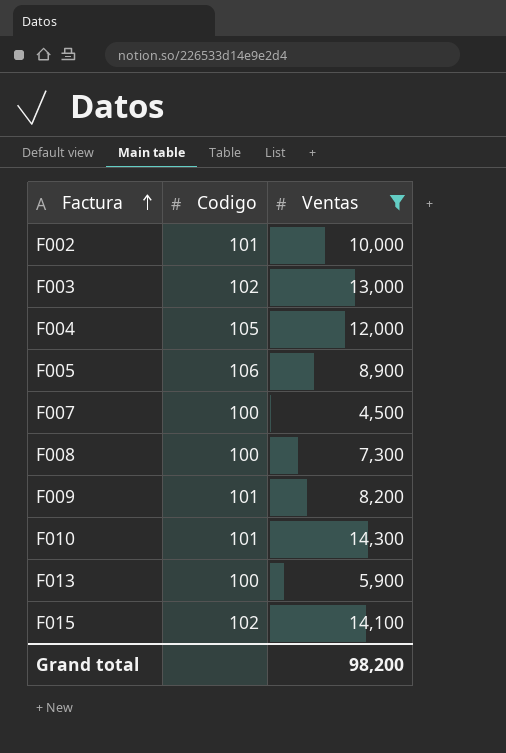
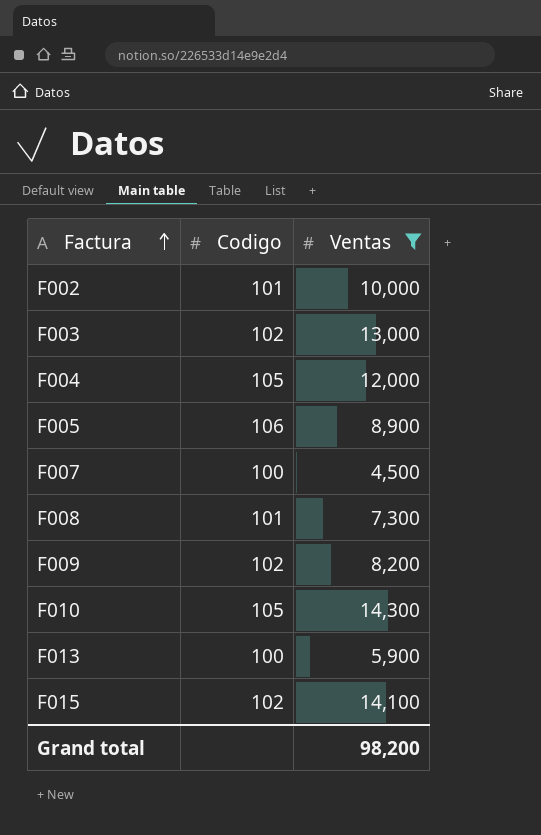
F008 | Codigo: 100 -> 101
F009 | Codigo: 101 -> 102
F010 | Codigo: 101 -> 105

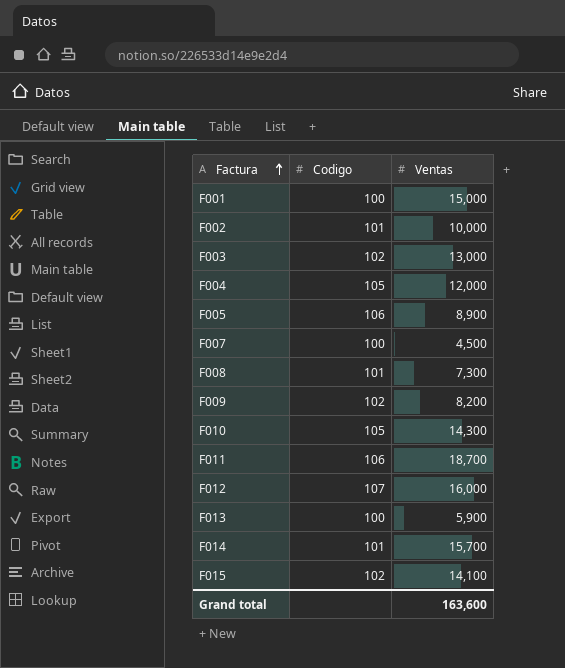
filter: Ventas <= 14,300 -> none
Grand total | Ventas: 98,200 -> 163,600

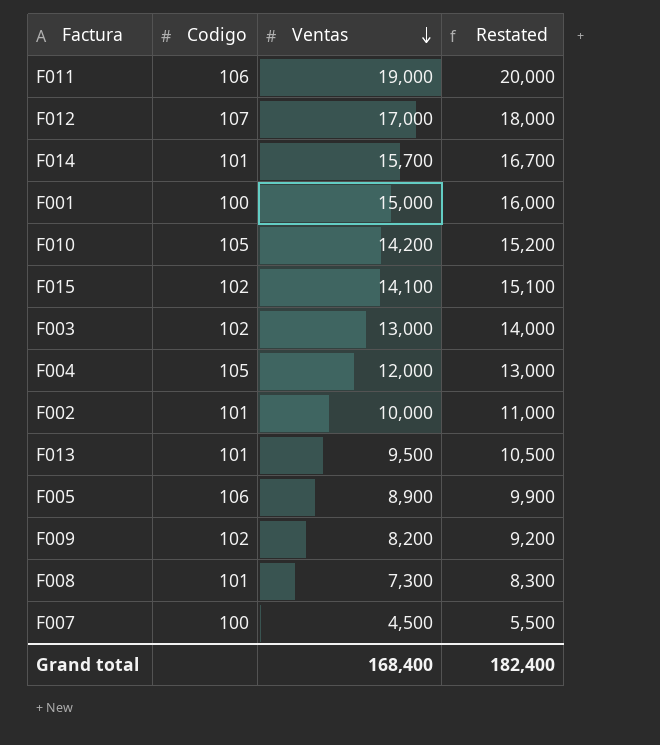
row order: Factura ascending -> Ventas descending
column Restated | formula: none -> [Ventas] + 1000
F011 | Ventas: 18,700 -> 19,000
F012 | Ventas: 16,000 -> 17,000
F010 | Ventas: 14,300 -> 14,200
F013 | Codigo: 100 -> 101
F013 | Ventas: 5,900 -> 9,500
Grand total | Ventas: 163,600 -> 168,400

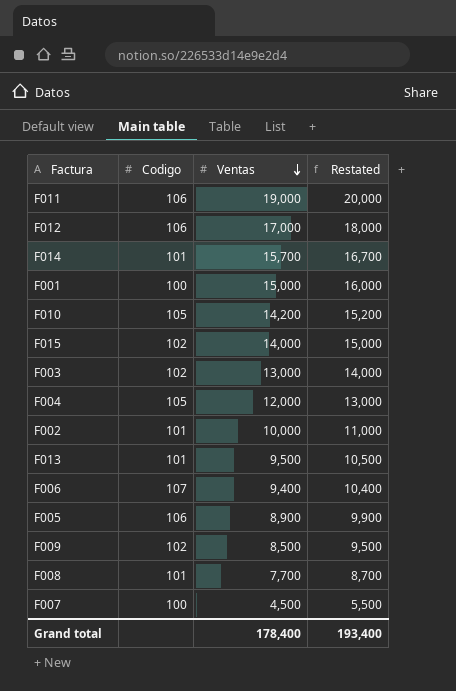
F012 | Codigo: 107 -> 106
F015 | Ventas: 14,100 -> 14,000
F015 | Restated: 15,100 -> 15,000
row F006: none -> 107 | 9,400 | 10,400
F009 | Ventas: 8,200 -> 8,500
F009 | Restated: 9,200 -> 9,500
F008 | Ventas: 7,300 -> 7,700
F008 | Restated: 8,300 -> 8,700
Grand total | Ventas: 168,400 -> 178,400
Grand total | Restated: 182,400 -> 193,400

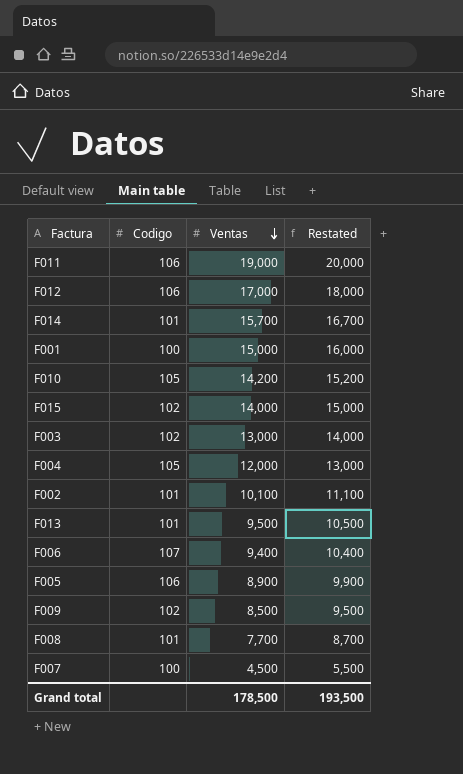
F002 | Ventas: 10,000 -> 10,100
F002 | Restated: 11,000 -> 11,100
Grand total | Ventas: 178,400 -> 178,500
Grand total | Restated: 193,400 -> 193,500

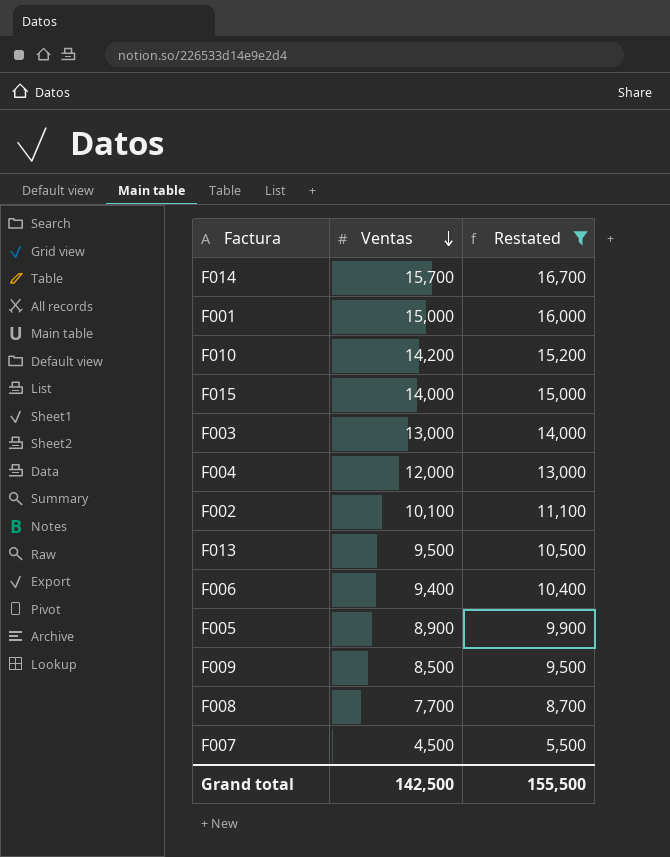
filter: none -> Restated <= 16,700
column Codigo | position: 2 -> none
Grand total | Ventas: 178,500 -> 142,500
Grand total | Restated: 193,500 -> 155,500

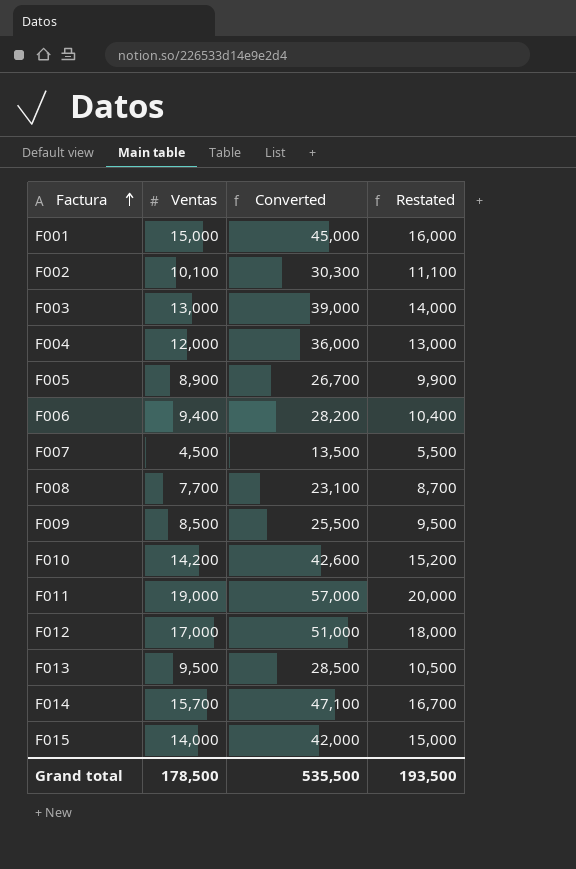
filter: Restated <= 16,700 -> none
row order: Ventas descending -> Factura ascending
column Converted | formula: none -> [Ventas] * 3
Grand total | Ventas: 142,500 -> 178,500
Grand total | Restated: 155,500 -> 193,500

